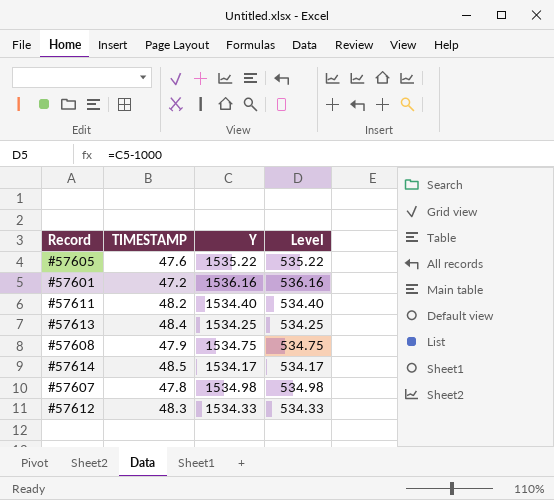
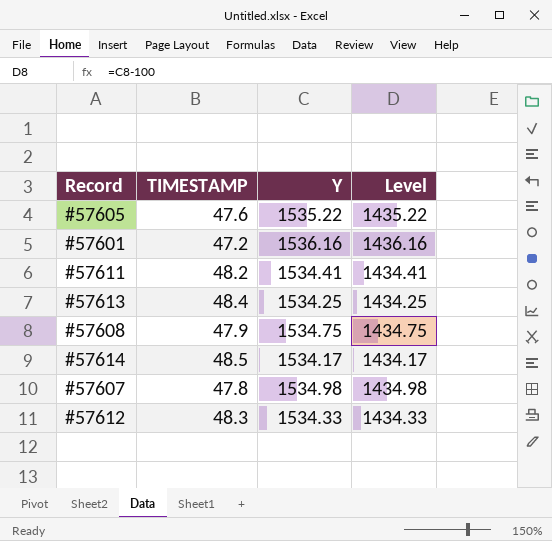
column Level | formula: [Y] - 1000 -> [Y] - 100
#57611 | Y: 1534.40 -> 1534.41

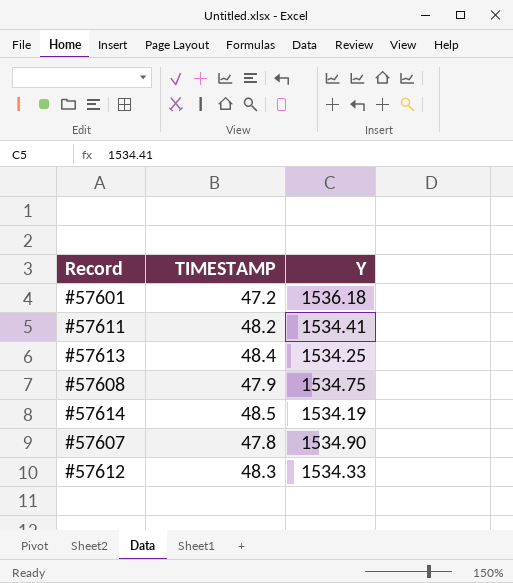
column Level | formula: [Y] - 100 -> none
row #57605: 47.6 | 1535.22 | 1435.22 -> none
#57601 | Y: 1536.16 -> 1536.18
#57614 | Y: 1534.17 -> 1534.19
#57607 | Y: 1534.98 -> 1534.90

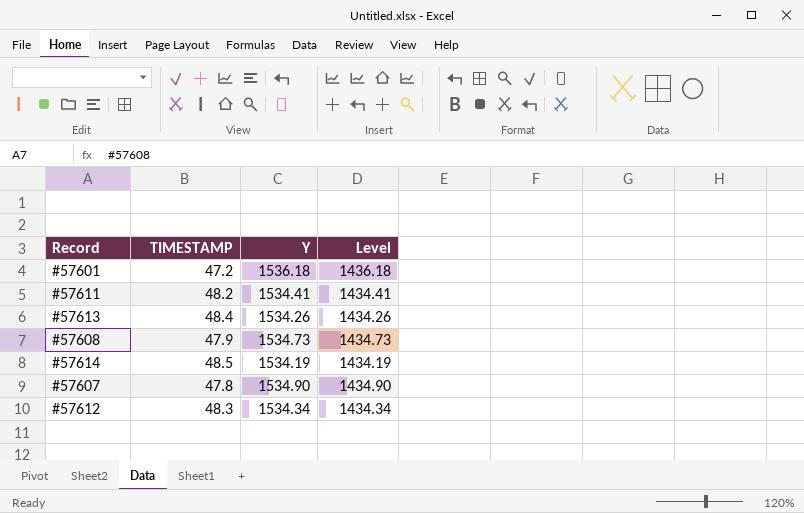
column Level | formula: none -> [Y] - 100
#57613 | Y: 1534.25 -> 1534.26
#57608 | Y: 1534.75 -> 1534.73
#57612 | Y: 1534.33 -> 1534.34

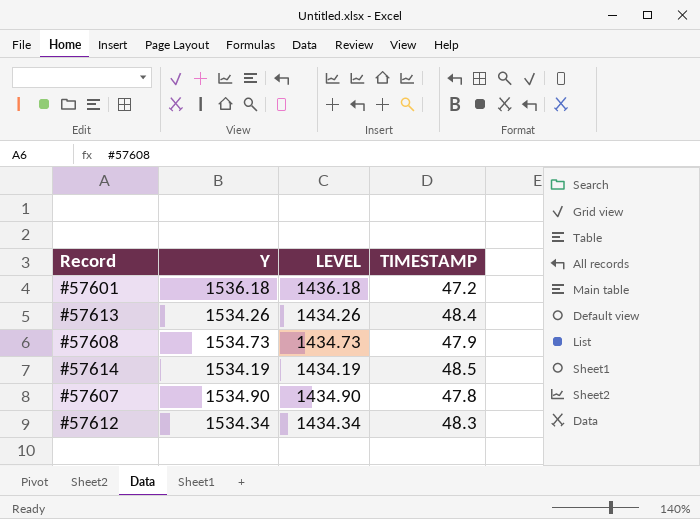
column name: Level -> LEVEL
column TIMESTAMP | position: 2 -> 4
row #57611: 48.2 | 1534.41 | 1434.41 -> none

